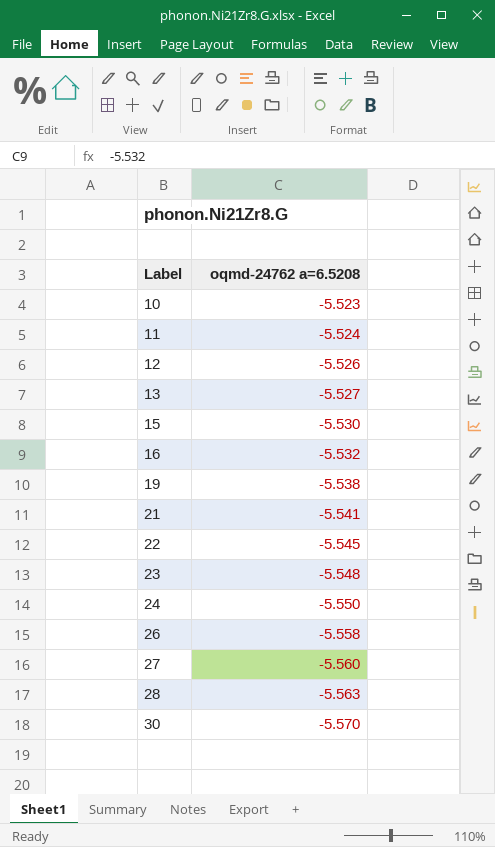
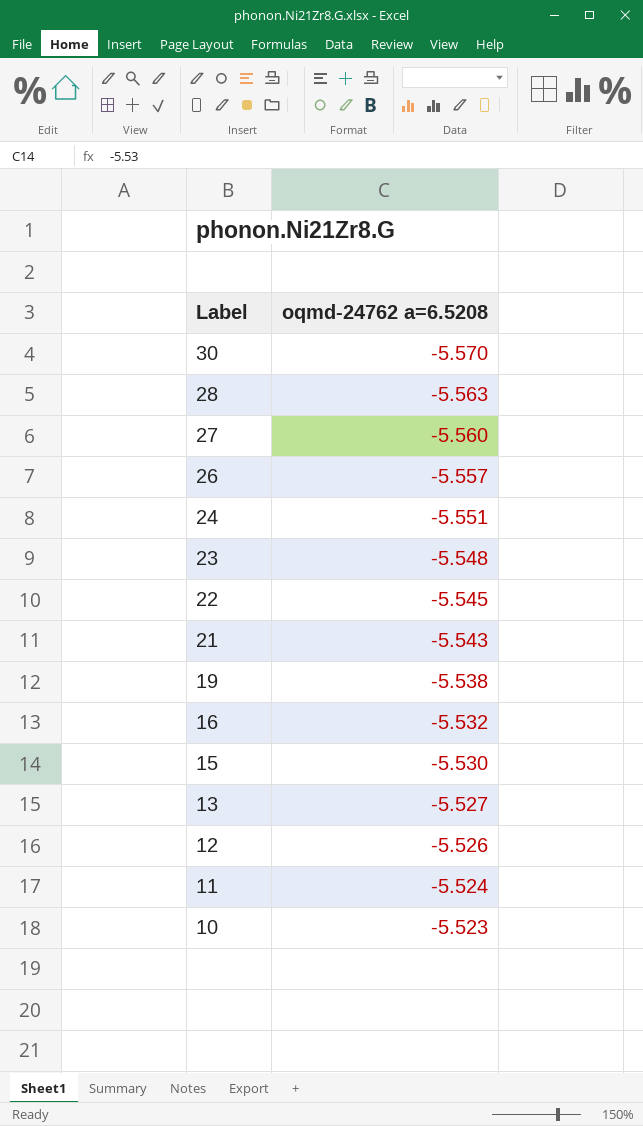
row order: Label ascending -> Label descending
26 | oqmd-24762 a=6.5208: -5.558 -> -5.557
24 | oqmd-24762 a=6.5208: -5.550 -> -5.551
21 | oqmd-24762 a=6.5208: -5.541 -> -5.543

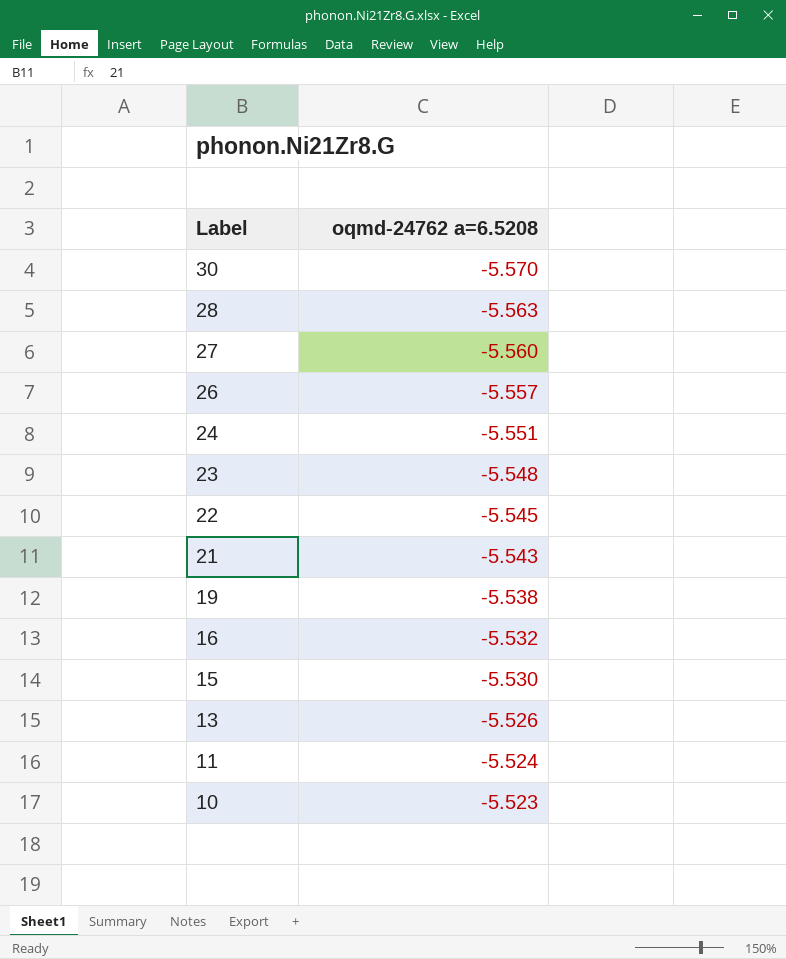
row 12: -5.526 -> none
13 | oqmd-24762 a=6.5208: -5.527 -> -5.526

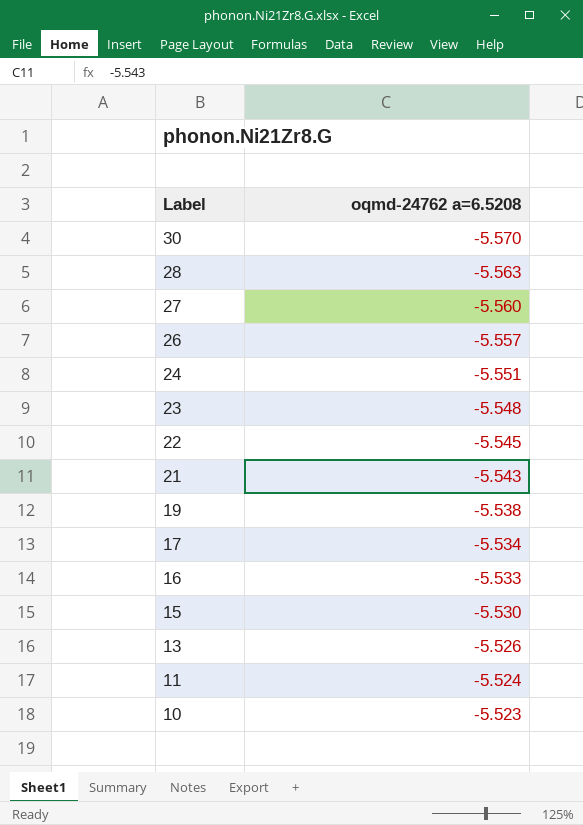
row 17: none -> -5.534
16 | oqmd-24762 a=6.5208: -5.532 -> -5.533

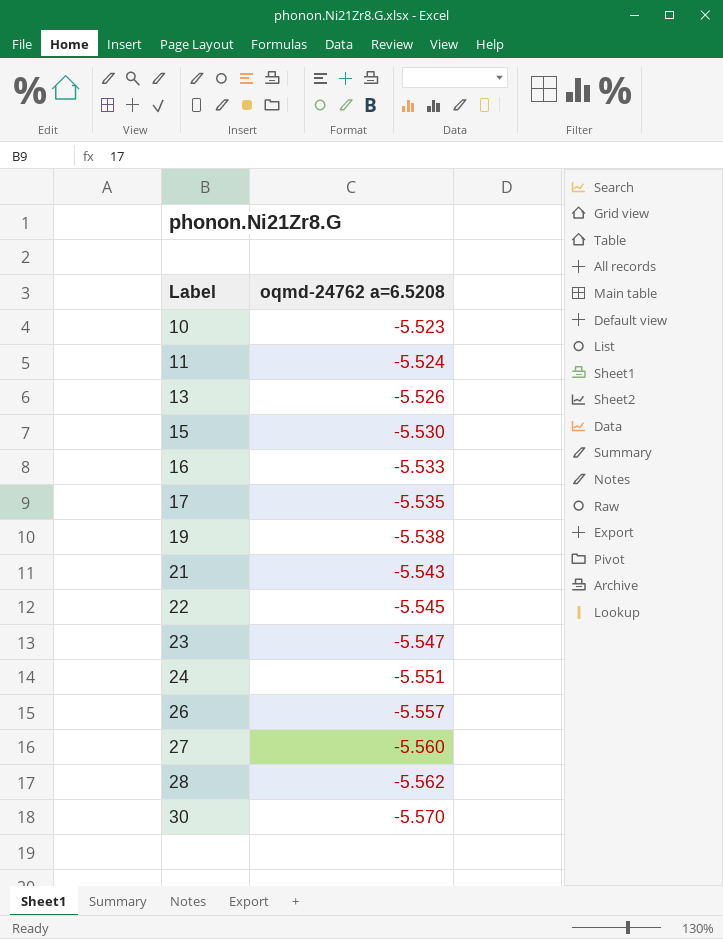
row order: Label descending -> Label ascending
17 | oqmd-24762 a=6.5208: -5.534 -> -5.535
23 | oqmd-24762 a=6.5208: -5.548 -> -5.547
28 | oqmd-24762 a=6.5208: -5.563 -> -5.562

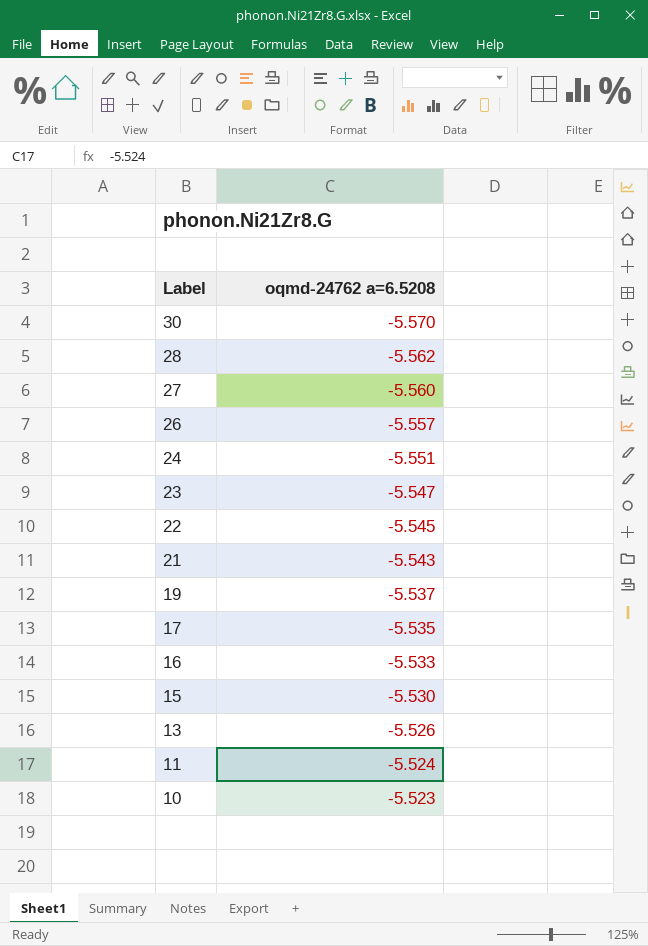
row order: Label ascending -> Label descending
19 | oqmd-24762 a=6.5208: -5.538 -> -5.537

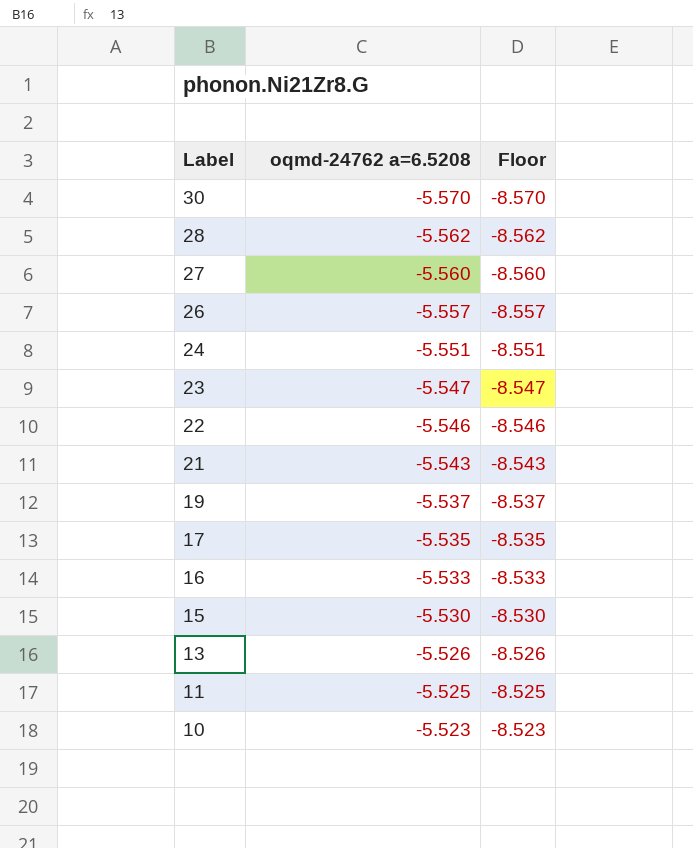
column Floor | formula: none -> [oqmd-24762 a=6.5208] - 3
22 | oqmd-24762 a=6.5208: -5.545 -> -5.546
11 | oqmd-24762 a=6.5208: -5.524 -> -5.525

